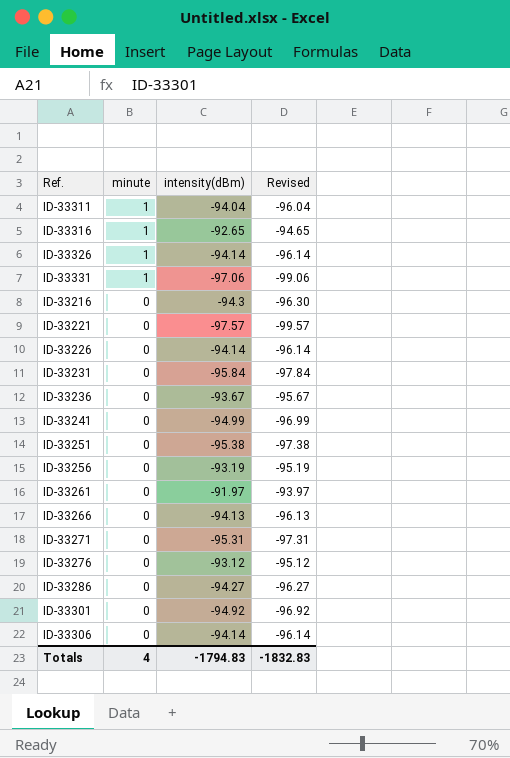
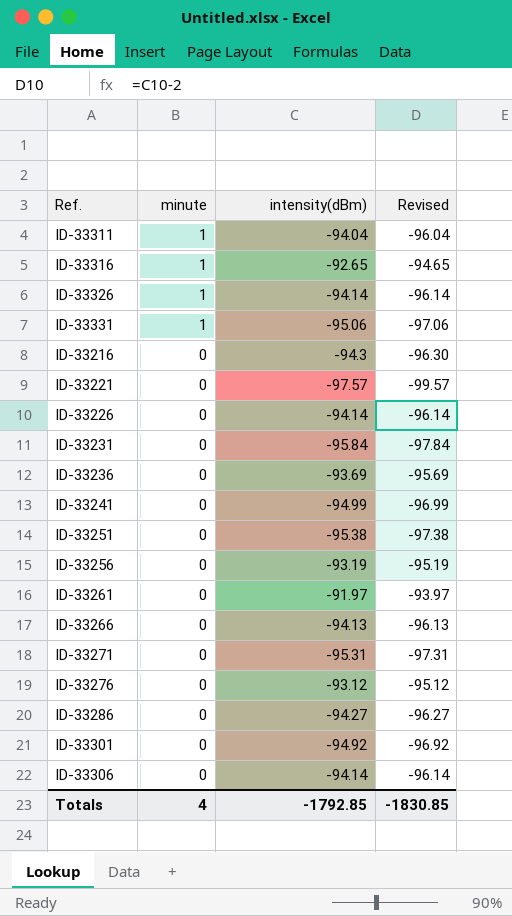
ID-33331 | intensity(dBm): -97.06 -> -95.06
ID-33331 | Revised: -99.06 -> -97.06
ID-33236 | intensity(dBm): -93.67 -> -93.69
ID-33236 | Revised: -95.67 -> -95.69
Totals | intensity(dBm): -1794.83 -> -1792.85
Totals | Revised: -1832.83 -> -1830.85

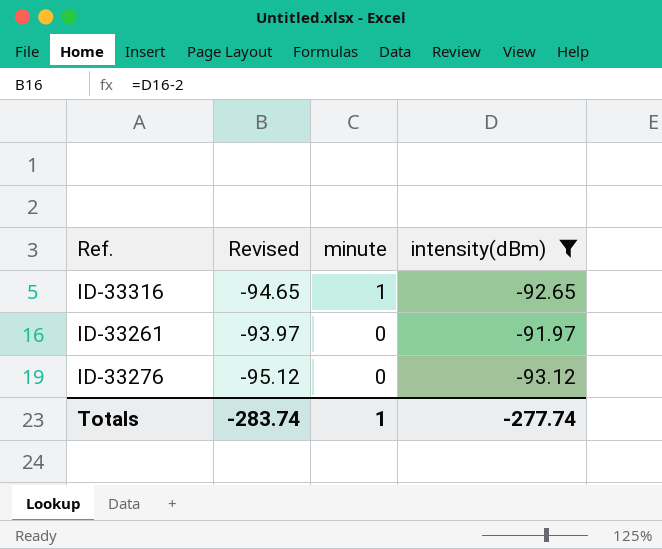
filter: none -> intensity(dBm) >= -93.12
column Revised | position: 4 -> 2
Totals | Revised: -1830.85 -> -283.74
Totals | minute: 4 -> 1
Totals | intensity(dBm): -1792.85 -> -277.74

